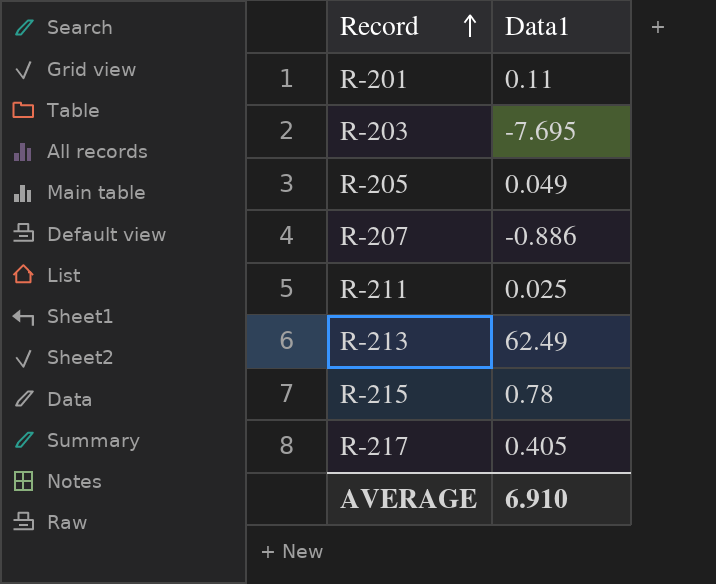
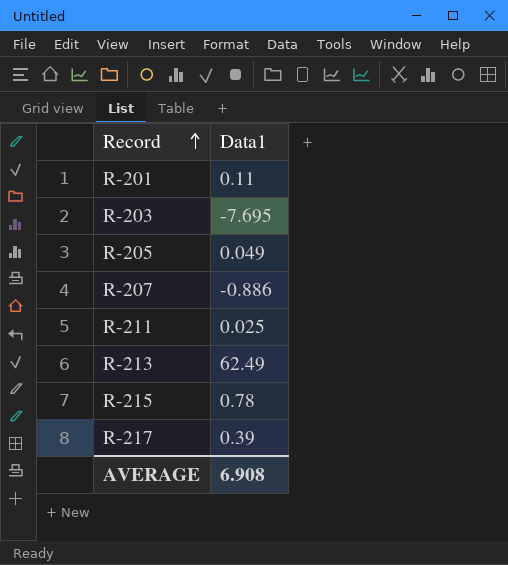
R-217 | Data1: 0.405 -> 0.39
AVERAGE | Data1: 6.910 -> 6.908

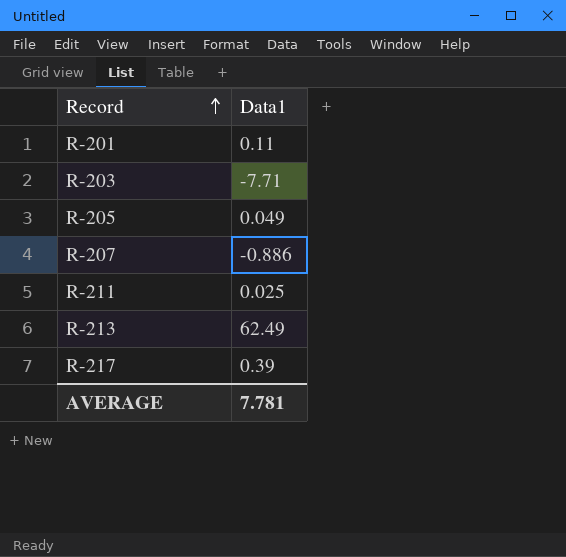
row R-215: 0.78 -> none
R-203 | Data1: -7.695 -> -7.71
AVERAGE | Data1: 6.908 -> 7.781

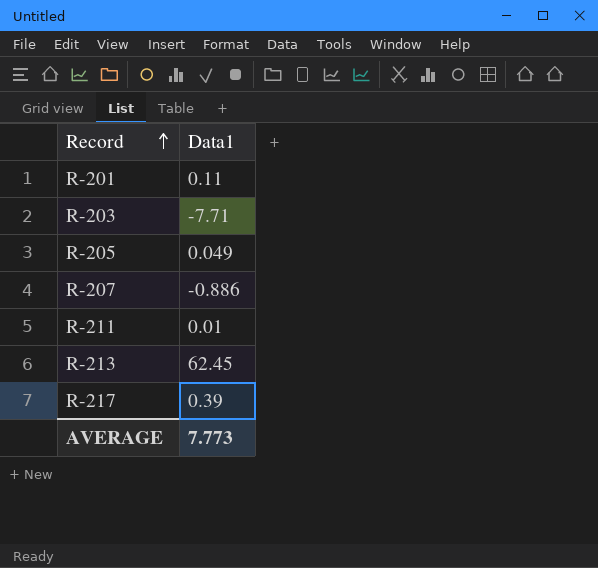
R-211 | Data1: 0.025 -> 0.01
R-213 | Data1: 62.49 -> 62.45
AVERAGE | Data1: 7.781 -> 7.773

